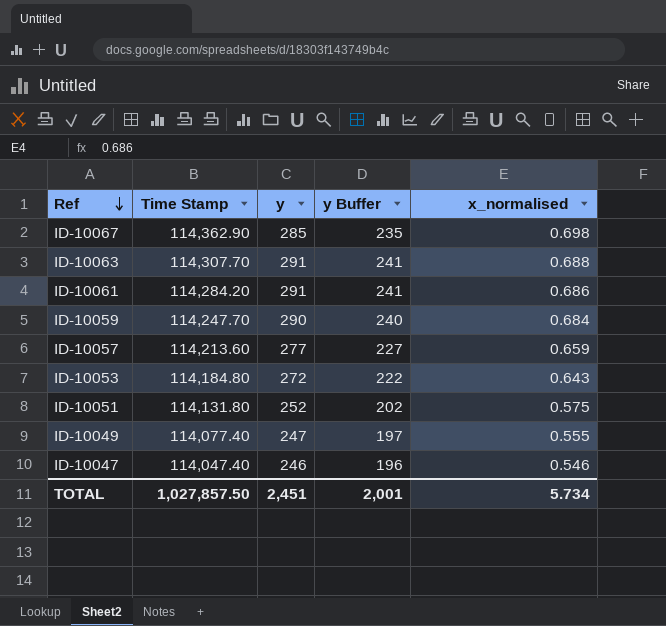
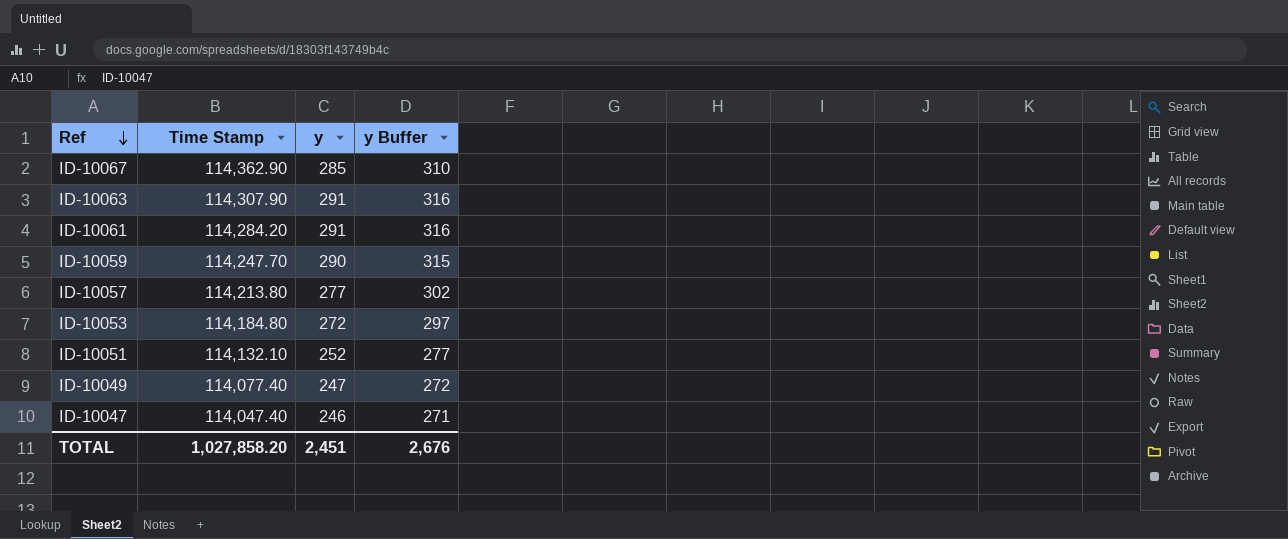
column x_normalised | position: 5 -> none
column y Buffer | formula: [y] - 50 -> [y] + 25
ID-10063 | Time Stamp: 114,307.70 -> 114,307.90
ID-10057 | Time Stamp: 114,213.60 -> 114,213.80
ID-10051 | Time Stamp: 114,131.80 -> 114,132.10
TOTAL | Time Stamp: 1,027,857.50 -> 1,027,858.20
TOTAL | y Buffer: 2,001 -> 2,676

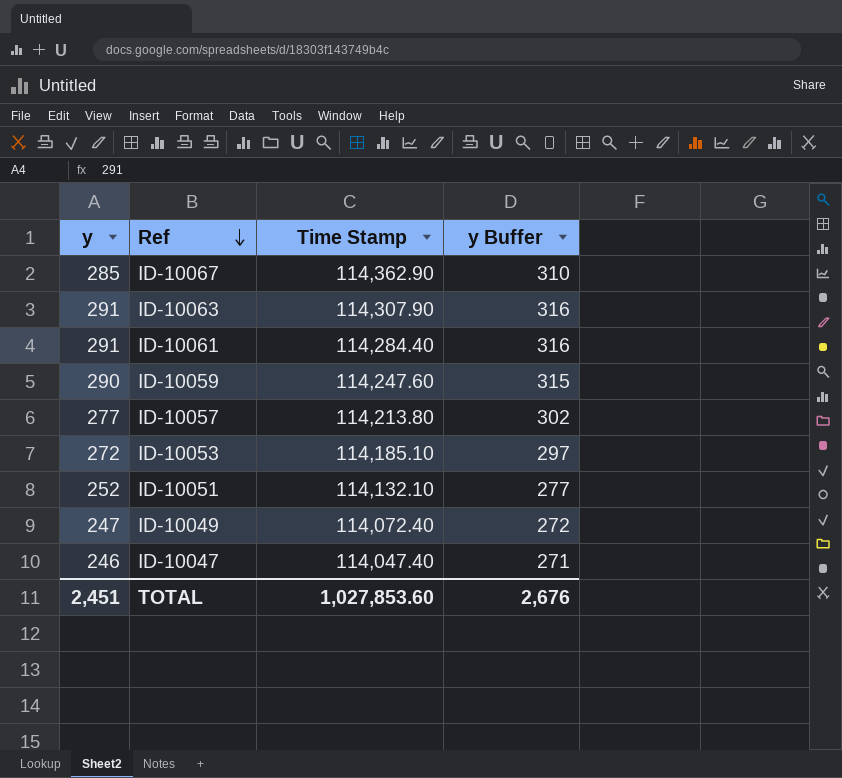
column y | position: 3 -> 1
ID-10061 | Time Stamp: 114,284.20 -> 114,284.40
ID-10059 | Time Stamp: 114,247.70 -> 114,247.60
ID-10053 | Time Stamp: 114,184.80 -> 114,185.10
ID-10049 | Time Stamp: 114,077.40 -> 114,072.40
TOTAL | Time Stamp: 1,027,858.20 -> 1,027,853.60

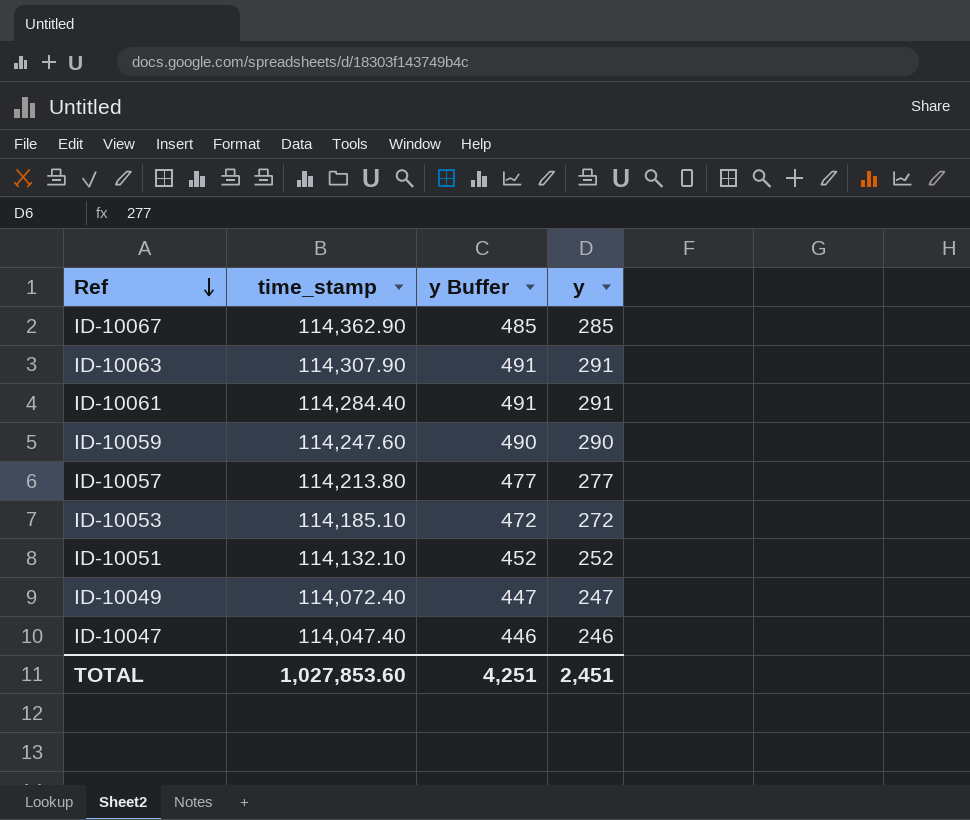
column name: Time Stamp -> time_stamp
column y Buffer | formula: [y] + 25 -> [y] + 200
column y | position: 1 -> 4
TOTAL | y Buffer: 2,676 -> 4,251

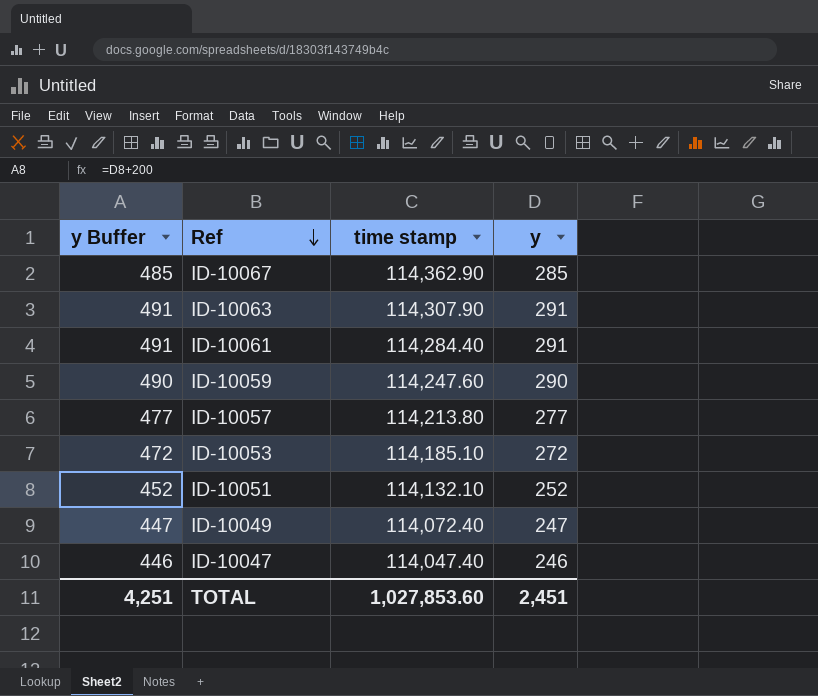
column y Buffer | position: 3 -> 1
column name: time_stamp -> time stamp

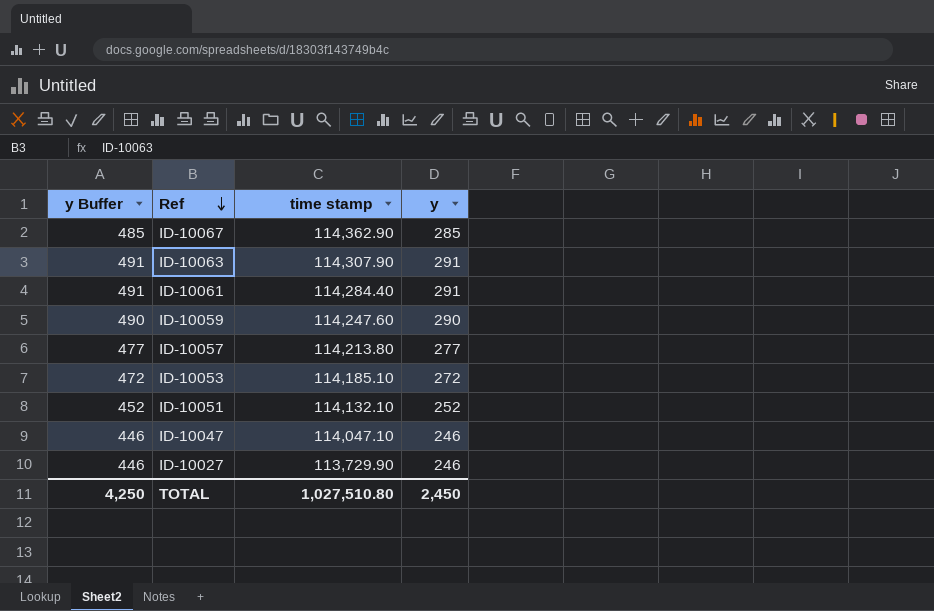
row ID-10049: 447 | 114,072.40 | 247 -> none
ID-10047 | time stamp: 114,047.40 -> 114,047.10
row ID-10027: none -> 446 | 113,729.90 | 246
TOTAL | y Buffer: 4,251 -> 4,250
TOTAL | time stamp: 1,027,853.60 -> 1,027,510.80
TOTAL | y: 2,451 -> 2,450

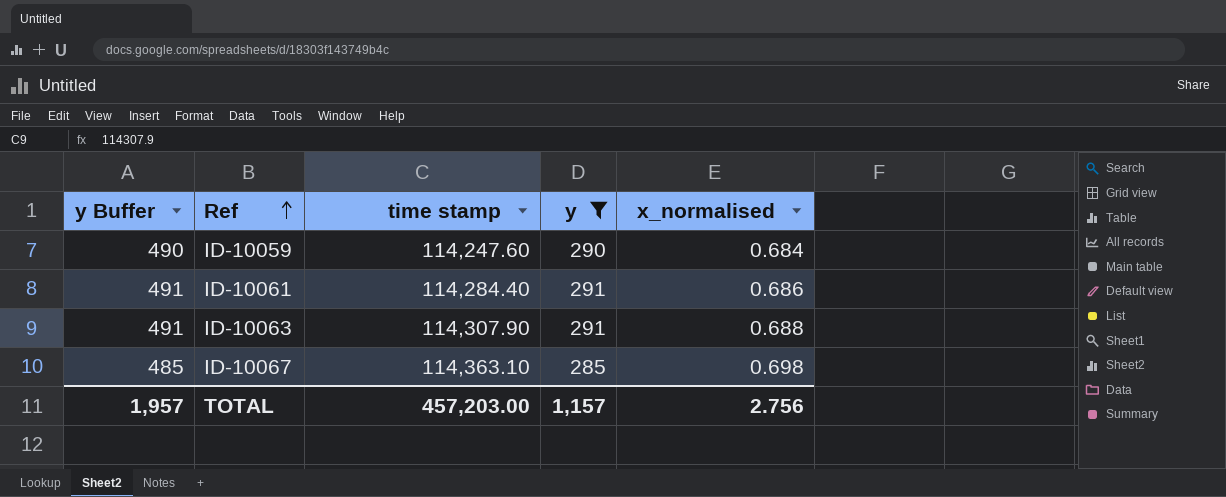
filter: none -> y >= 285
row order: Ref descending -> Ref ascending
column x_normalised | position: none -> 5
ID-10067 | time stamp: 114,362.90 -> 114,363.10
TOTAL | y Buffer: 4,250 -> 1,957
TOTAL | time stamp: 1,027,510.80 -> 457,203.00
TOTAL | y: 2,450 -> 1,157

